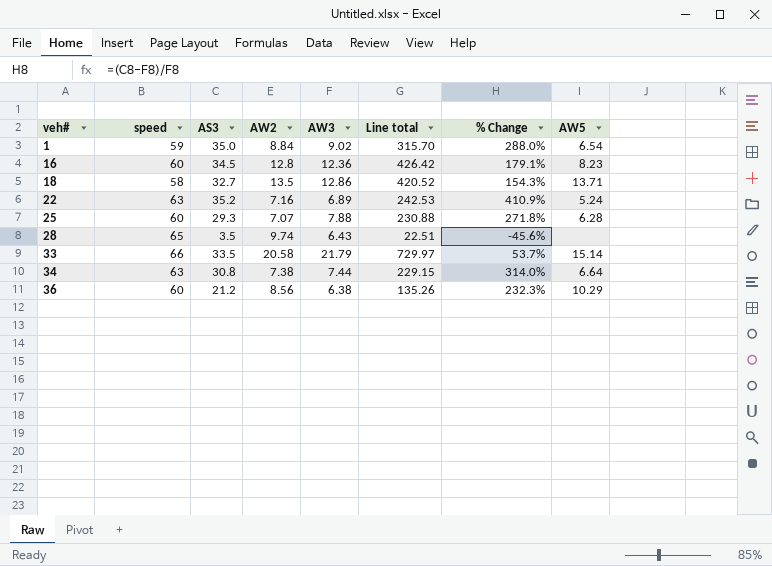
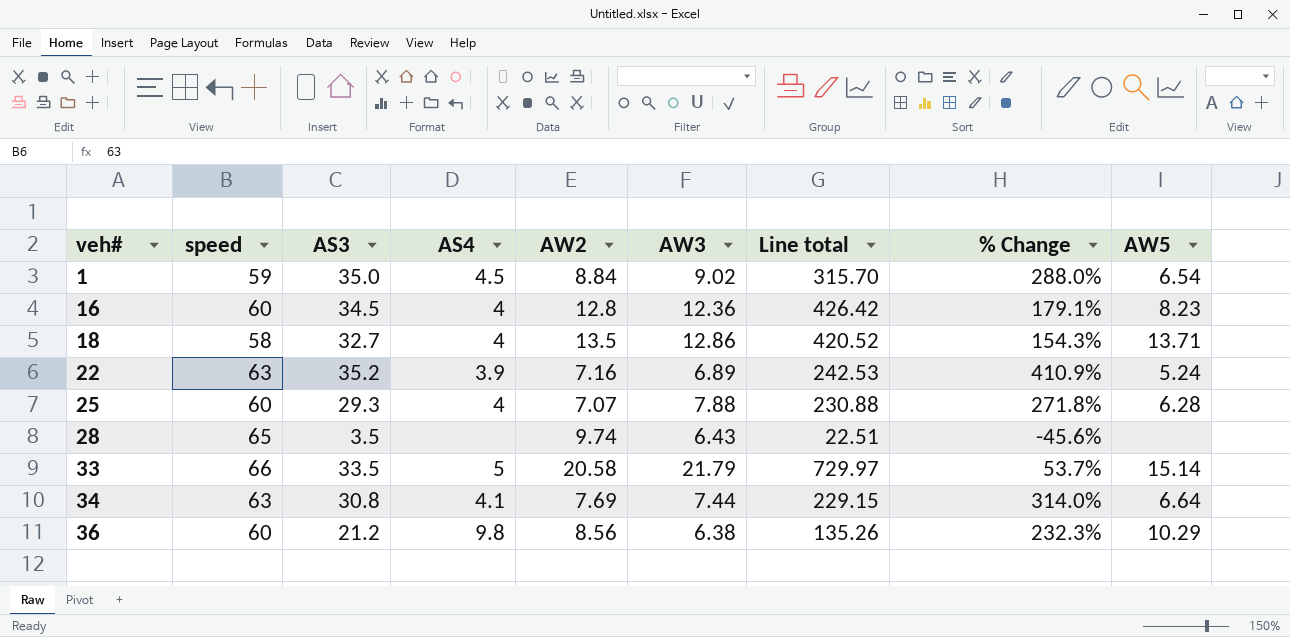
column AS4 | position: none -> 4
34 | AW2: 7.38 -> 7.69

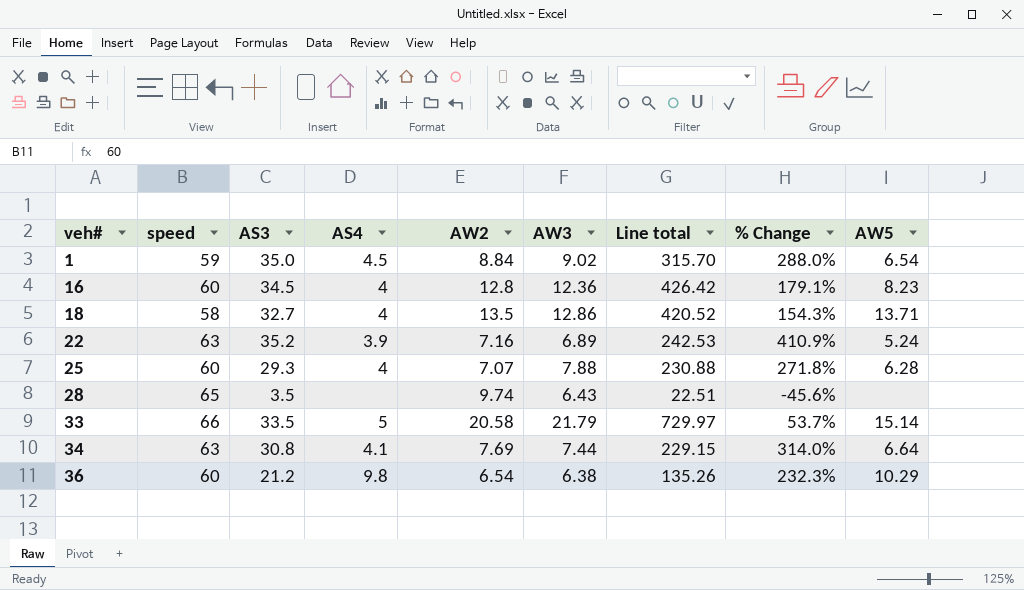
36 | AW2: 8.56 -> 6.54

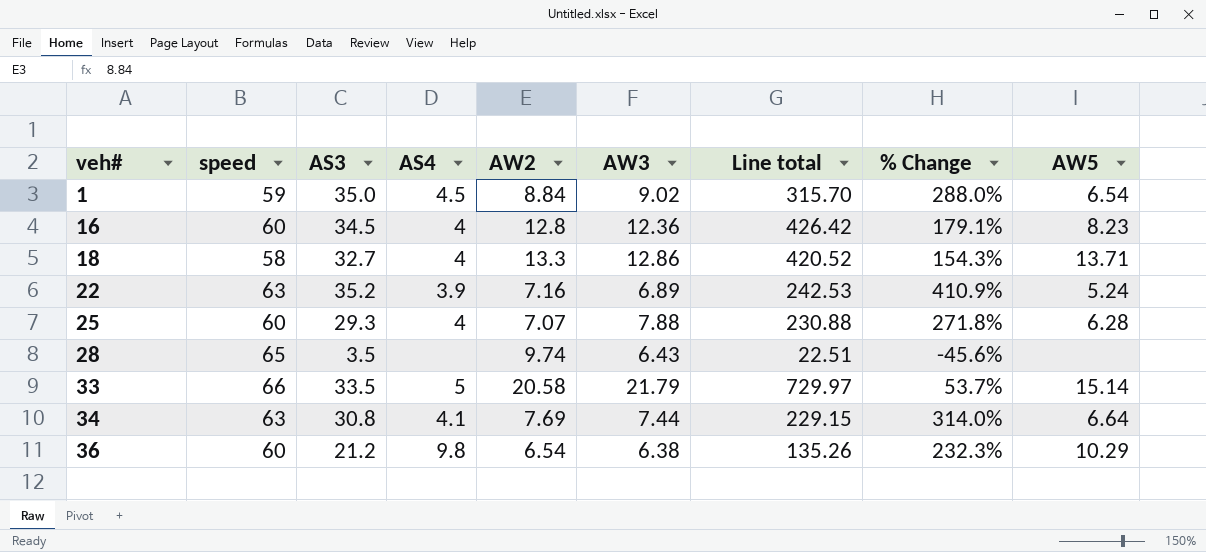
18 | AW2: 13.5 -> 13.3

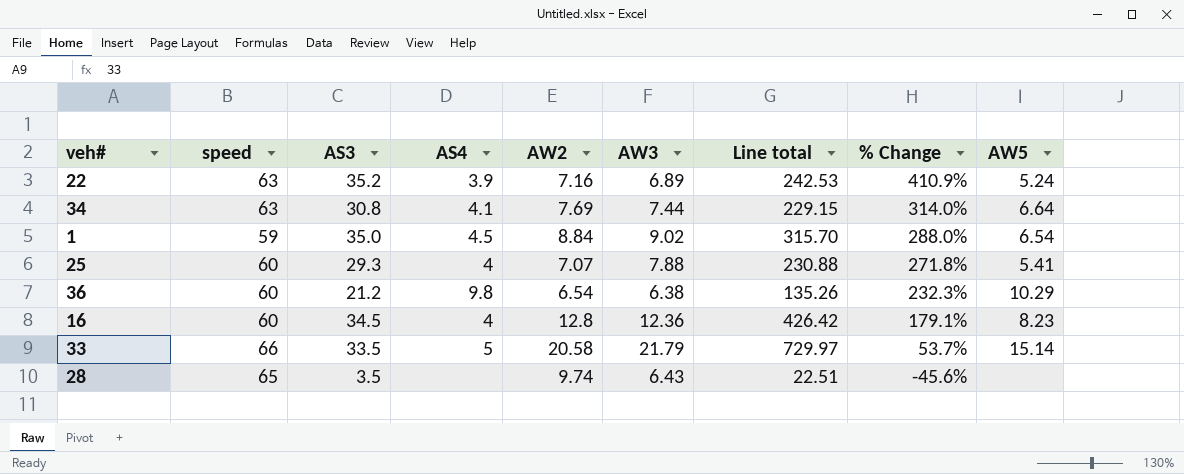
row order: veh# ascending -> % Change descending
row 18: 58 | 32.7 | 4 | 13.3 | 12.86 | 420.52 | 154.3% | 13.71 -> none
25 | AW5: 6.28 -> 5.41

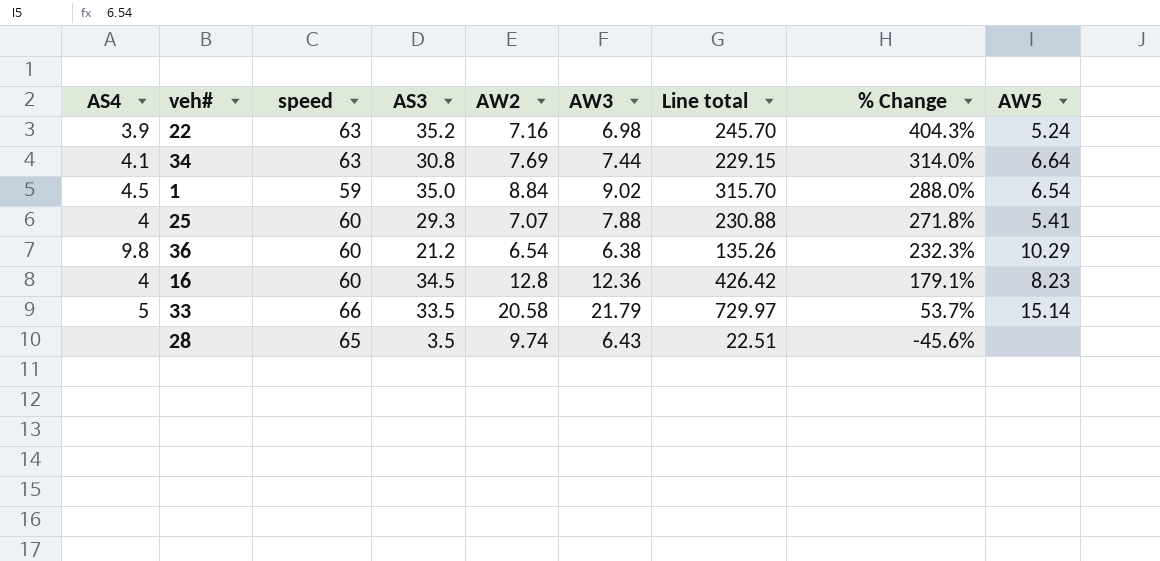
column AS4 | position: 4 -> 1
22 | AW3: 6.89 -> 6.98
22 | Line total: 242.53 -> 245.70
22 | % Change: 410.9% -> 404.3%

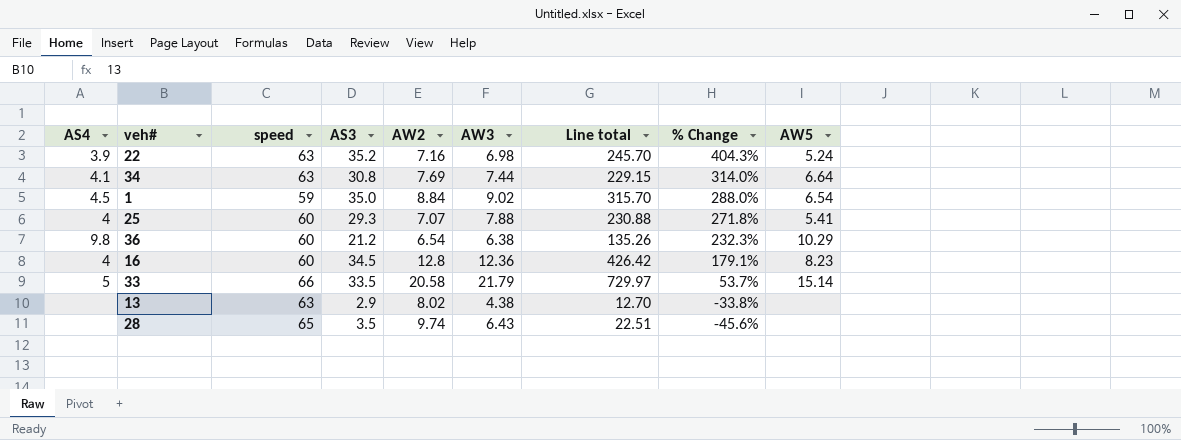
row 13: none -> none | 63 | 2.9 | 8.02 | 4.38 | 12.70 | -33.8% | none

